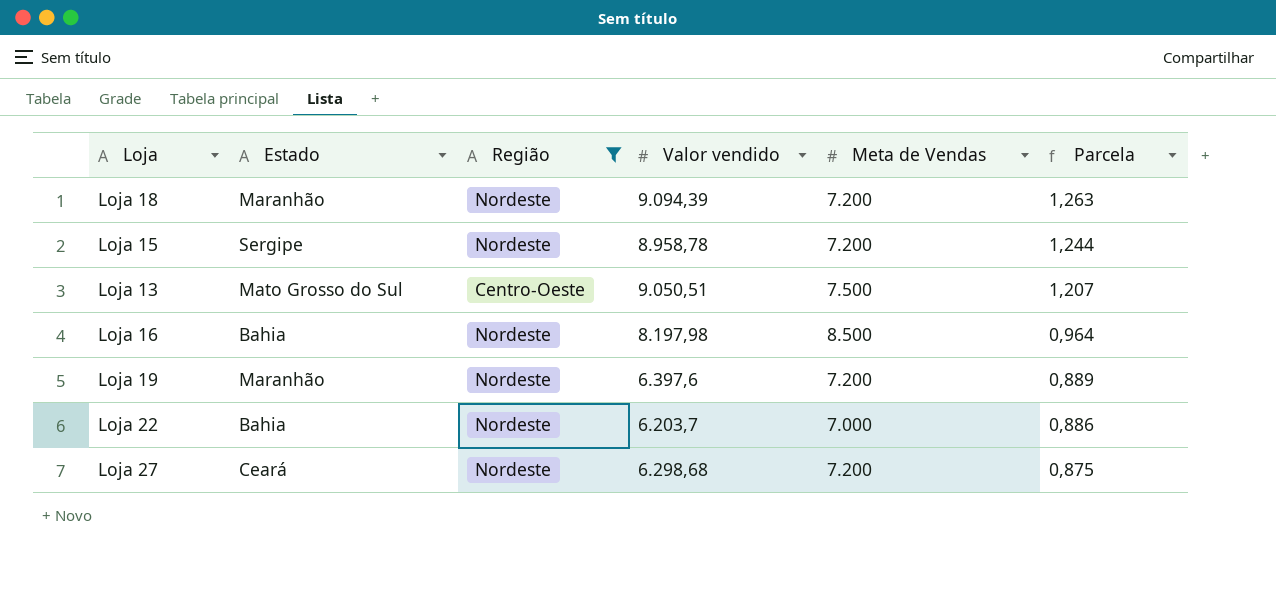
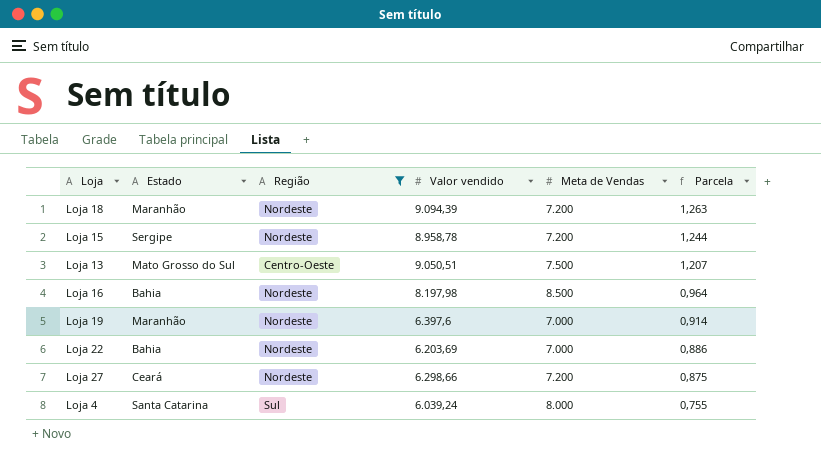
Loja 19 | Meta de Vendas: 7.200 -> 7.000
Loja 19 | Parcela: 0,889 -> 0,914
Loja 22 | Valor vendido: 6.203,7 -> 6.203,69
Loja 27 | Valor vendido: 6.298,68 -> 6.298,66
row Loja 4: none -> Santa Catarina | Sul | 6.039,24 | 8.000 | 0,755

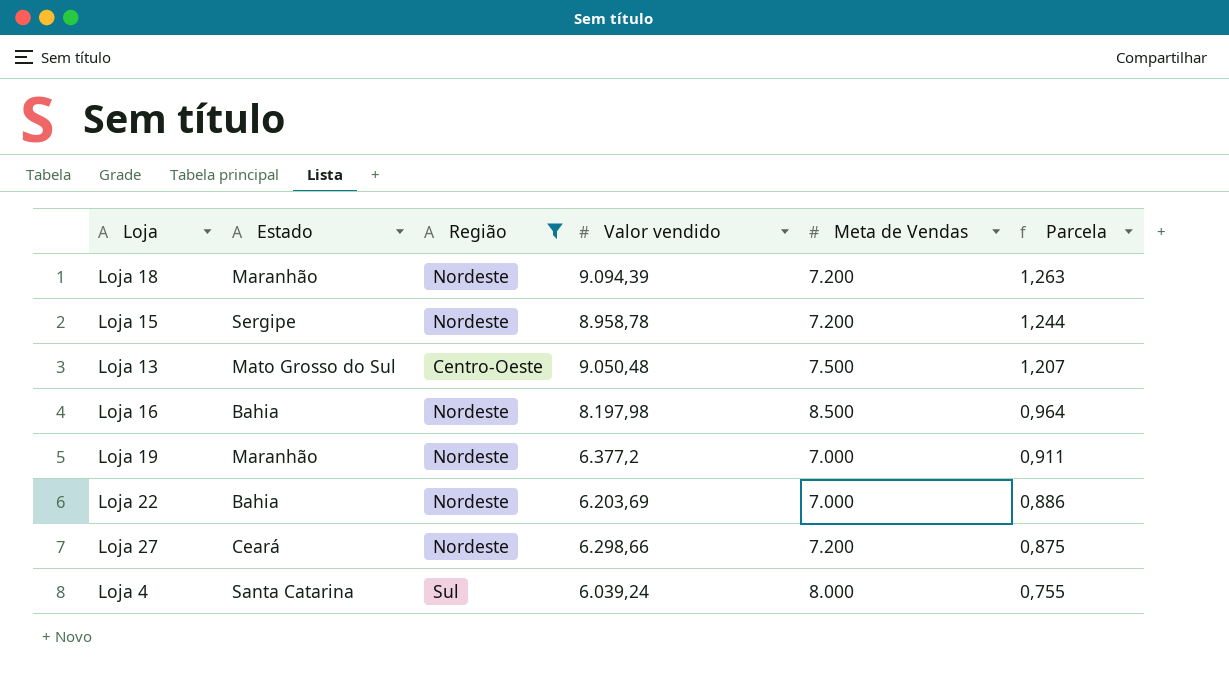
Loja 13 | Valor vendido: 9.050,51 -> 9.050,48
Loja 19 | Valor vendido: 6.397,6 -> 6.377,2
Loja 19 | Parcela: 0,914 -> 0,911

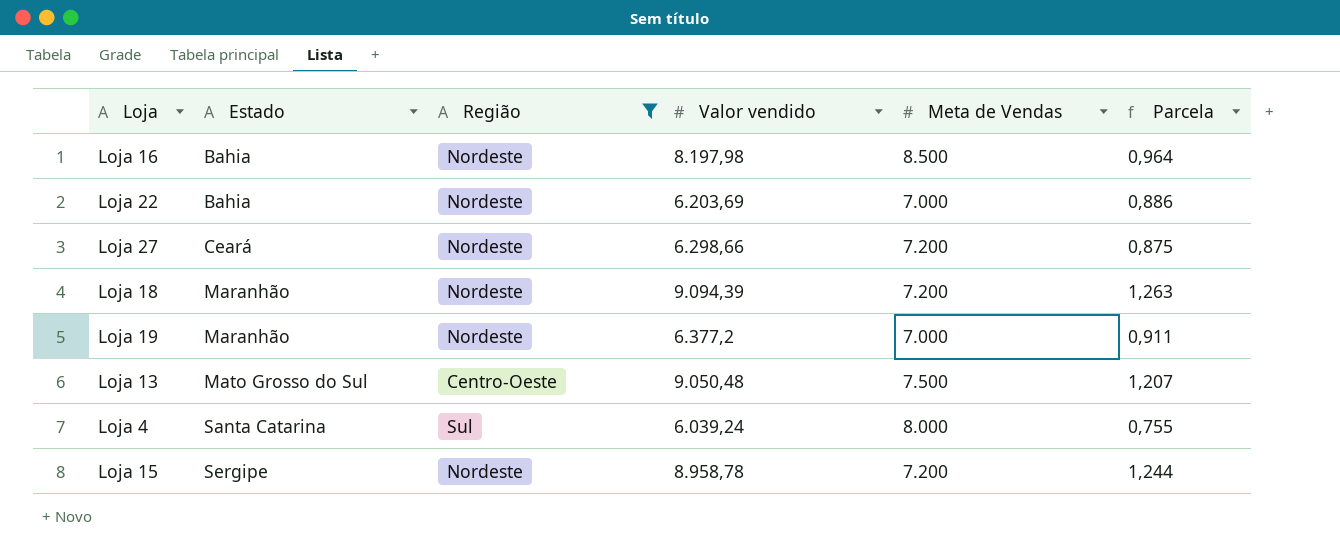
row order: Parcela descending -> Estado ascending

